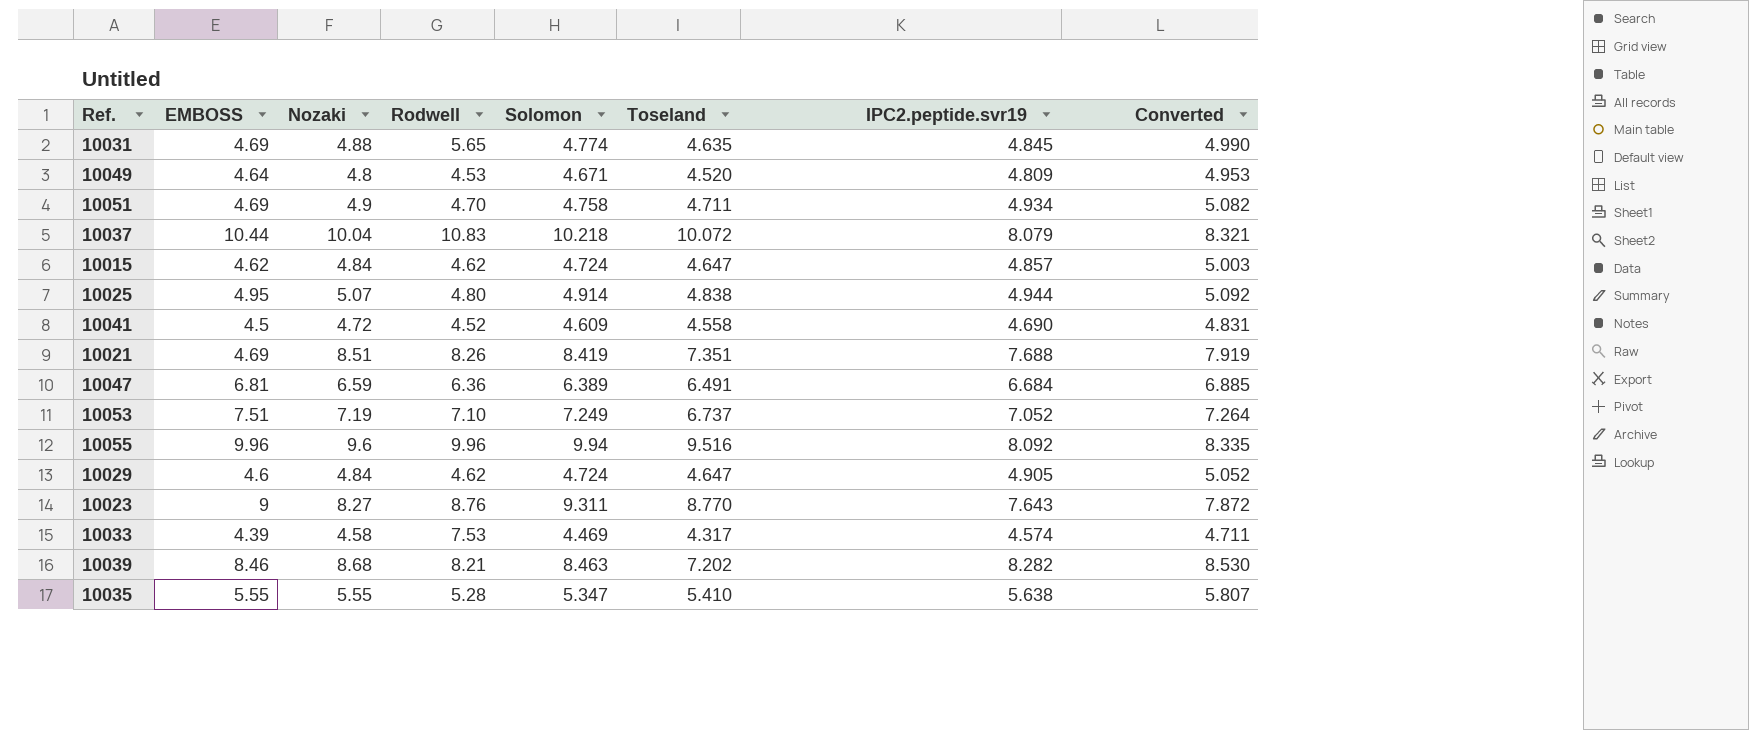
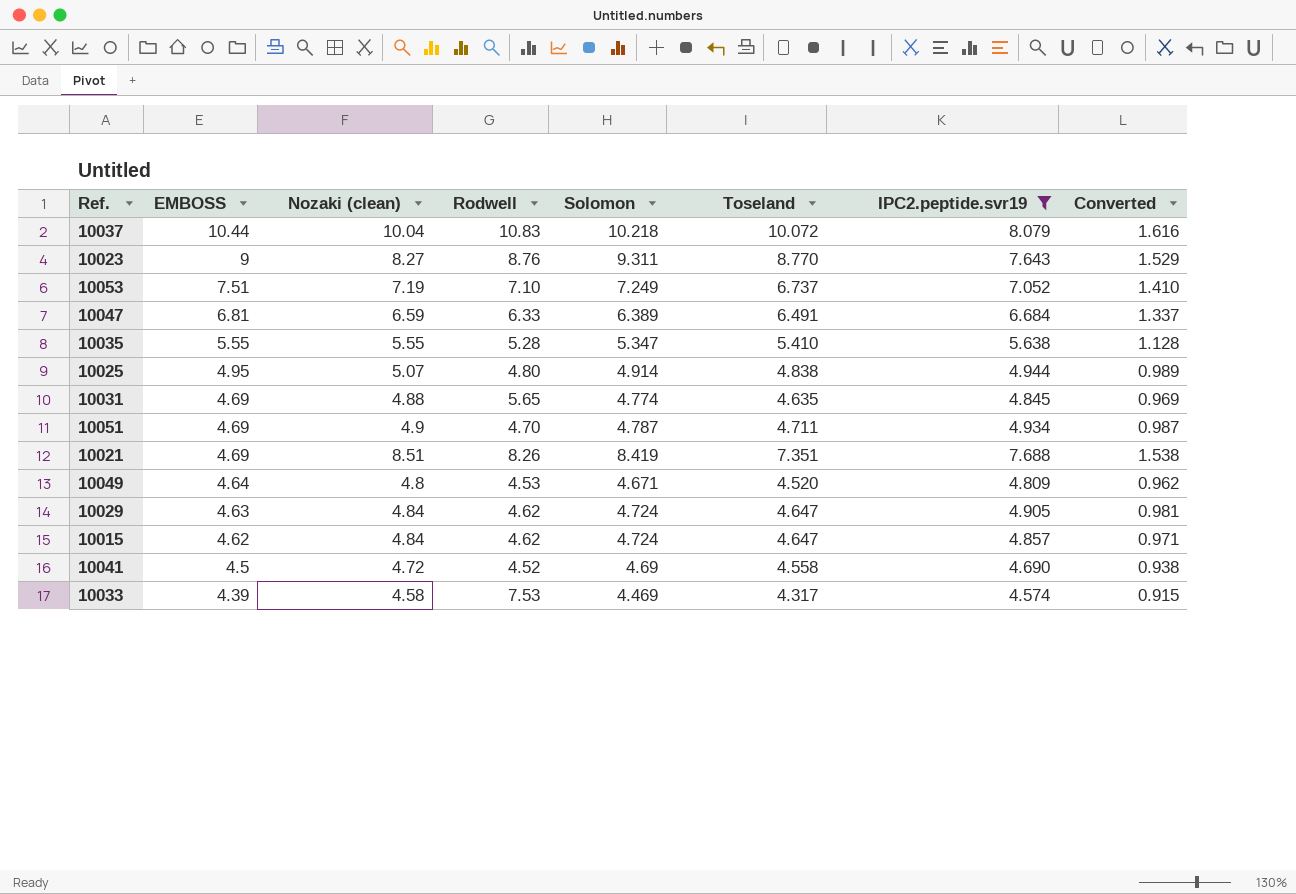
filter: none -> IPC2.peptide.svr19 <= 8.079
row order: none -> EMBOSS descending
column name: Nozaki -> Nozaki (clean)
column Converted | formula: [IPC2.peptide.svr19] * 1.03 -> [IPC2.peptide.svr19] * 0.2
10047 | Rodwell: 6.36 -> 6.33
10051 | Solomon: 4.758 -> 4.787
10029 | EMBOSS: 4.6 -> 4.63
10041 | Solomon: 4.609 -> 4.69

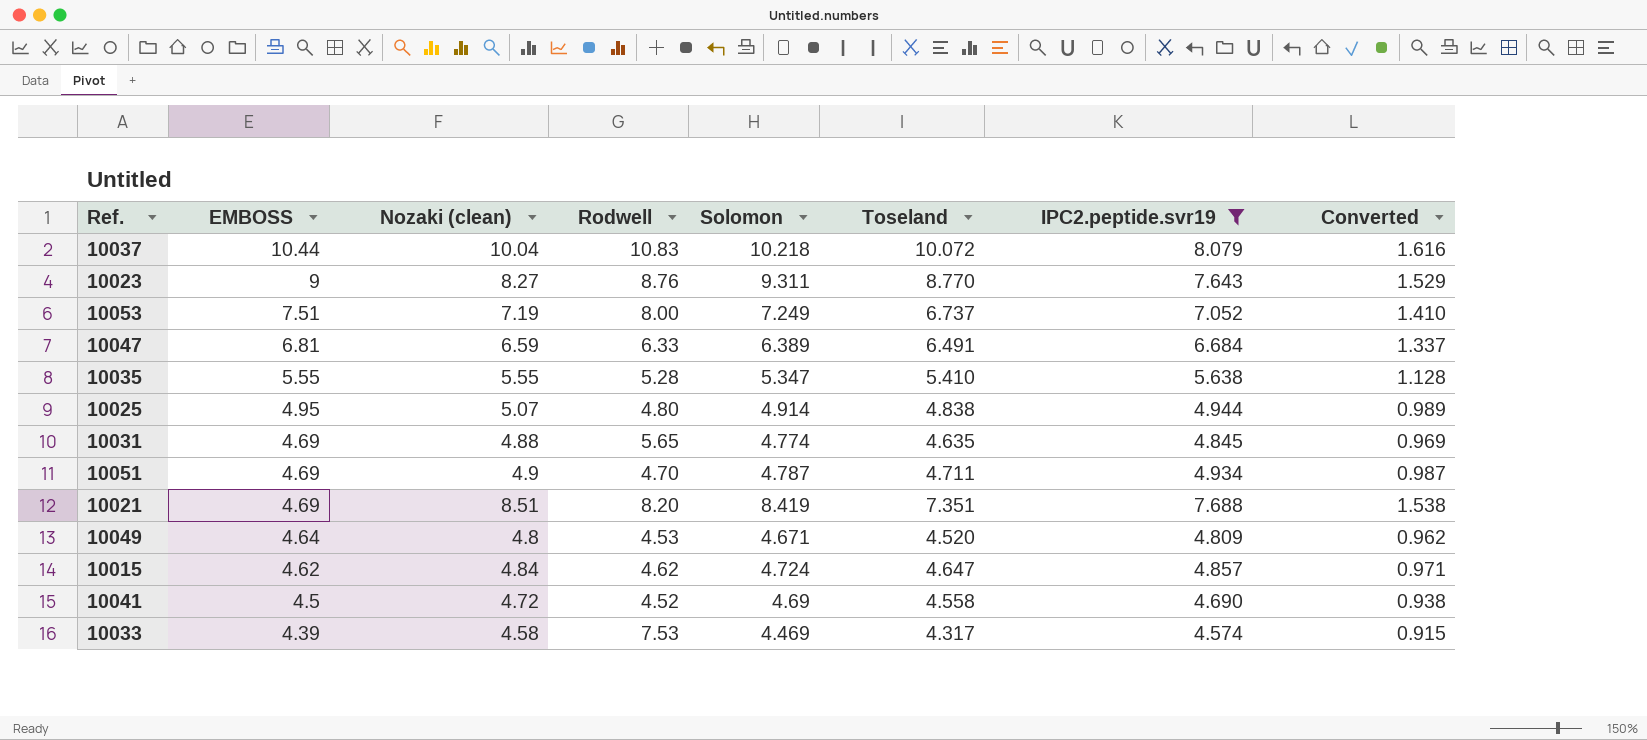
row 10029: 4.63 | 4.84 | 4.62 | 4.724 | 4.647 | 4.905 | 0.981 -> none
10053 | Rodwell: 7.10 -> 8.00
10021 | Rodwell: 8.26 -> 8.20

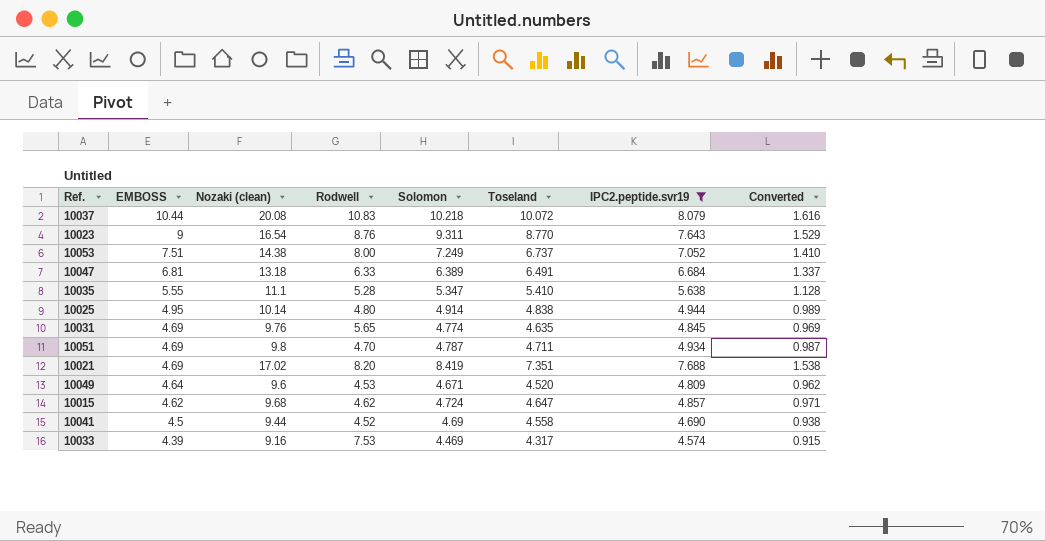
10037 | Nozaki (clean): 10.04 -> 20.08
10023 | Nozaki (clean): 8.27 -> 16.54
10053 | Nozaki (clean): 7.19 -> 14.38
10047 | Nozaki (clean): 6.59 -> 13.18
10035 | Nozaki (clean): 5.55 -> 11.1
10025 | Nozaki (clean): 5.07 -> 10.14
10031 | Nozaki (clean): 4.88 -> 9.76
10051 | Nozaki (clean): 4.9 -> 9.8
10021 | Nozaki (clean): 8.51 -> 17.02
10049 | Nozaki (clean): 4.8 -> 9.6
10015 | Nozaki (clean): 4.84 -> 9.68
10041 | Nozaki (clean): 4.72 -> 9.44
10033 | Nozaki (clean): 4.58 -> 9.16

